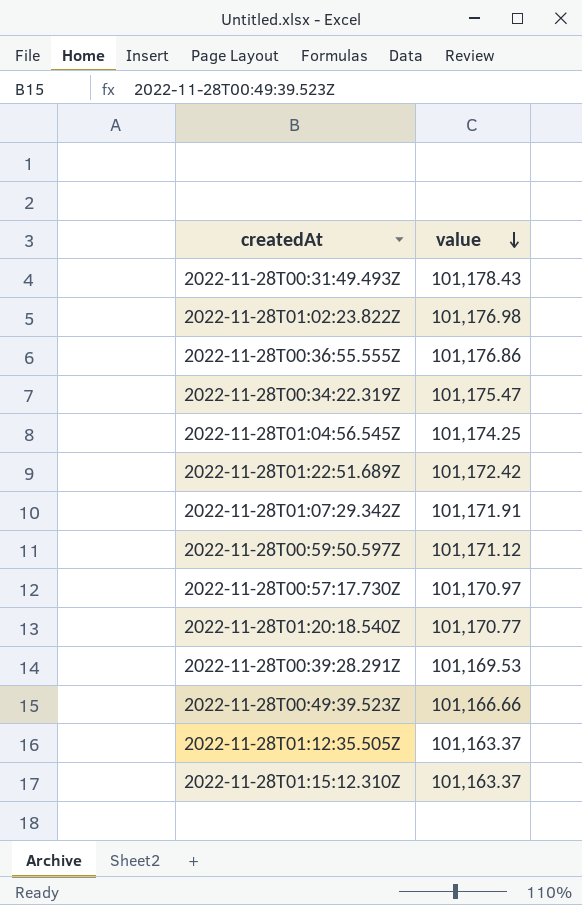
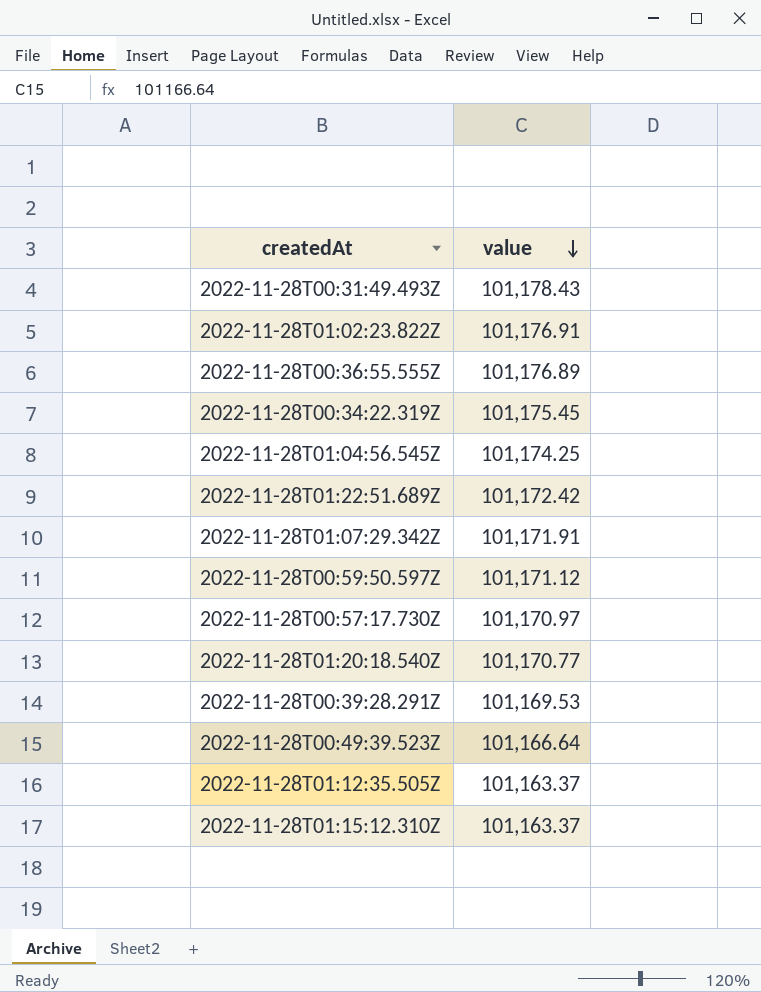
2022-11-28T01:02:23.822Z | value: 101,176.98 -> 101,176.91
2022-11-28T00:36:55.555Z | value: 101,176.86 -> 101,176.89
2022-11-28T00:34:22.319Z | value: 101,175.47 -> 101,175.45
2022-11-28T00:49:39.523Z | value: 101,166.66 -> 101,166.64

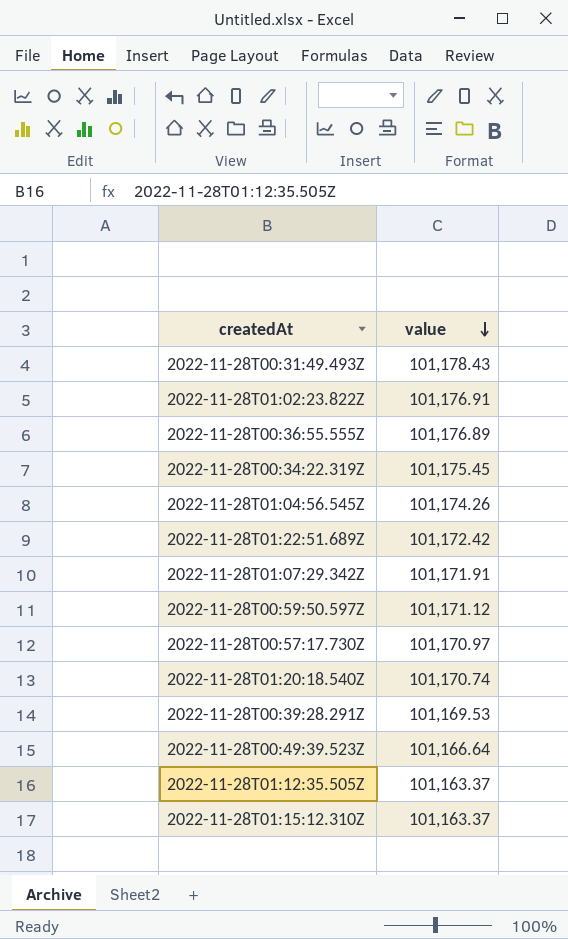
2022-11-28T01:04:56.545Z | value: 101,174.25 -> 101,174.26
2022-11-28T01:20:18.540Z | value: 101,170.77 -> 101,170.74

